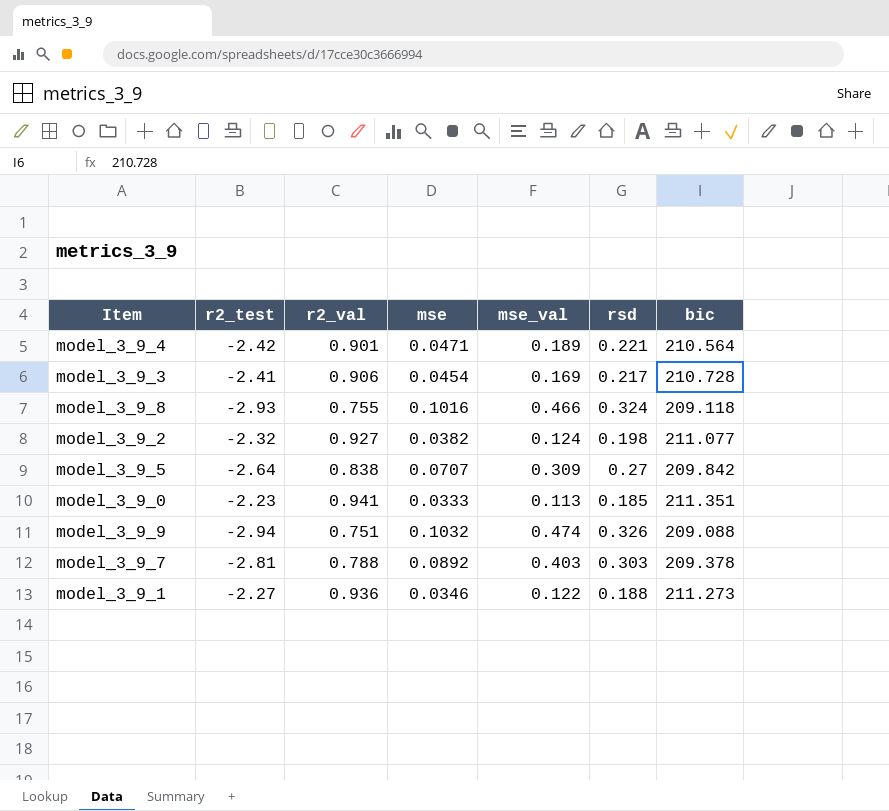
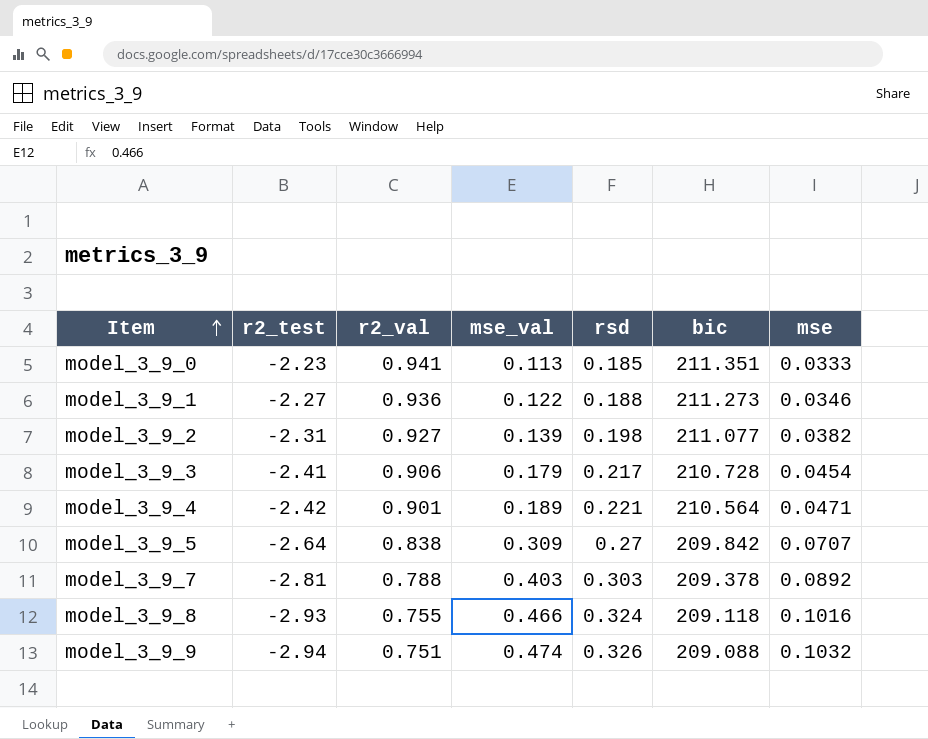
row order: none -> Item ascending
column mse | position: 4 -> 7
model_3_9_2 | r2_test: -2.32 -> -2.31
model_3_9_2 | mse_val: 0.124 -> 0.139
model_3_9_3 | mse_val: 0.169 -> 0.179

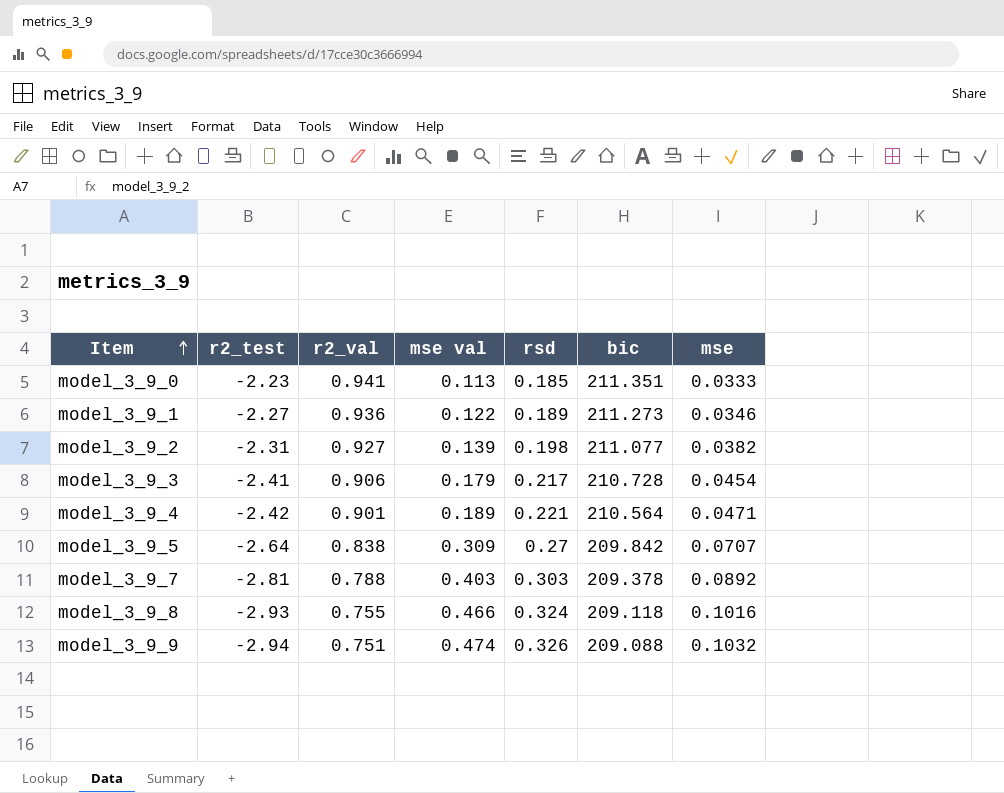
column name: mse_val -> mse val
model_3_9_1 | rsd: 0.188 -> 0.189

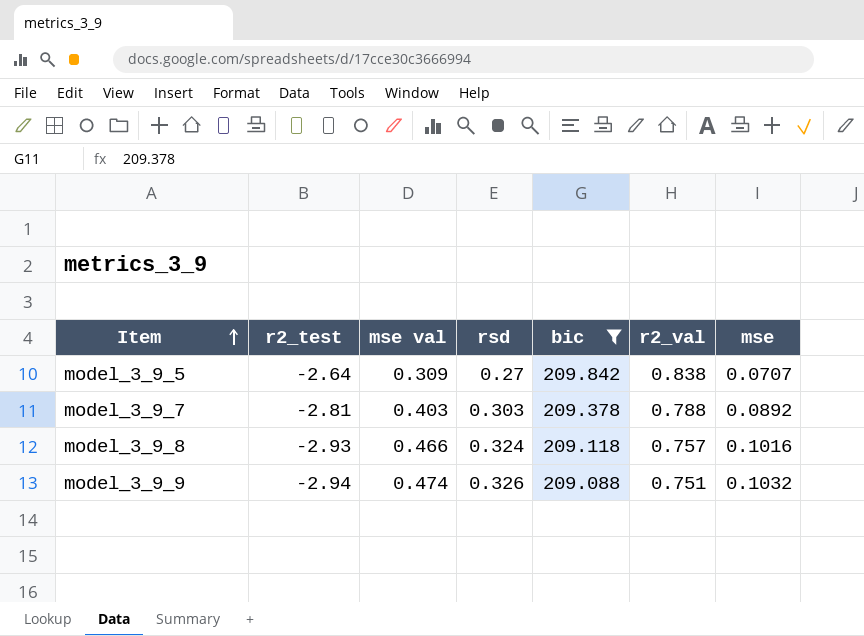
filter: none -> bic <= 209.842
column r2_val | position: 3 -> 6
model_3_9_8 | r2_val: 0.755 -> 0.757

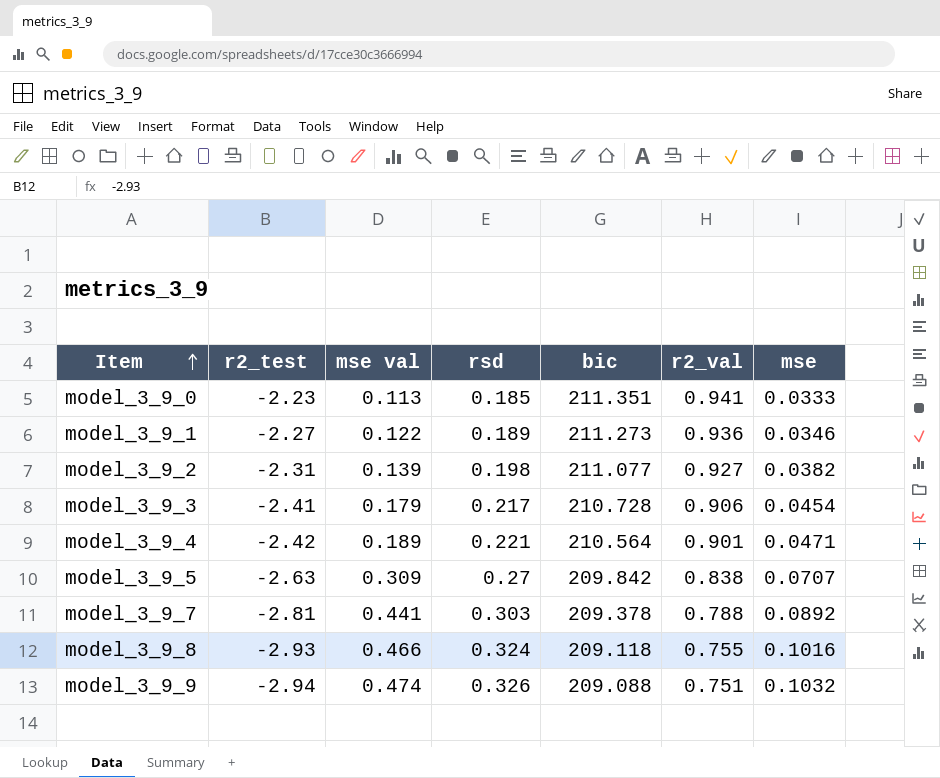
filter: bic <= 209.842 -> none
model_3_9_5 | r2_test: -2.64 -> -2.63
model_3_9_7 | mse val: 0.403 -> 0.441
model_3_9_8 | r2_val: 0.757 -> 0.755

